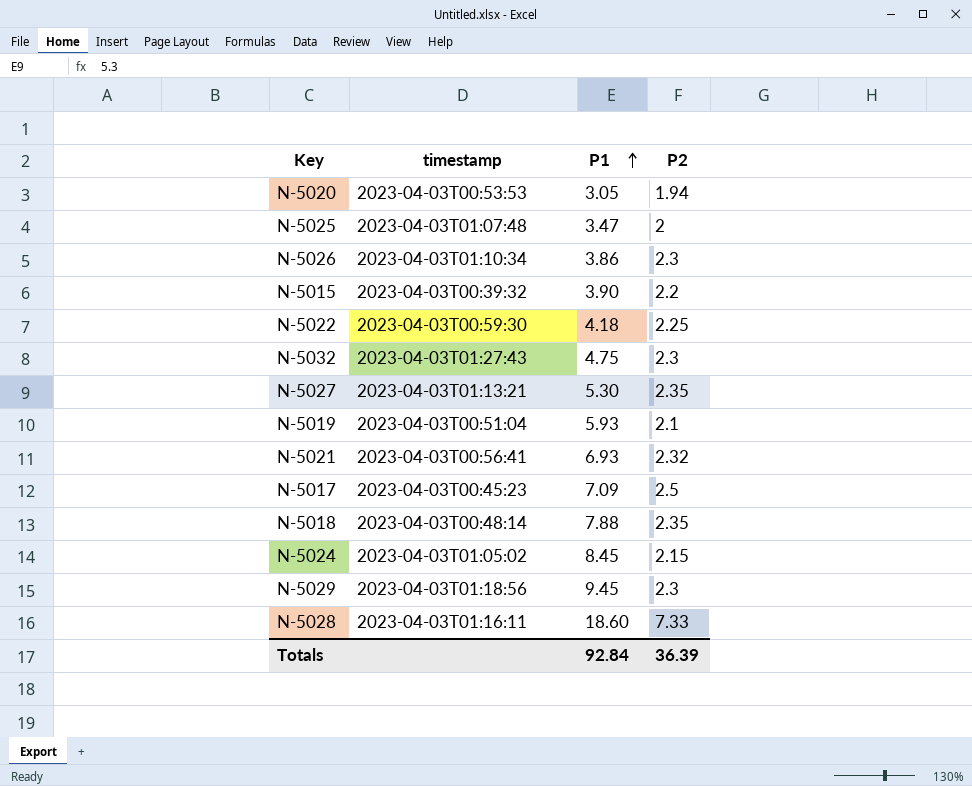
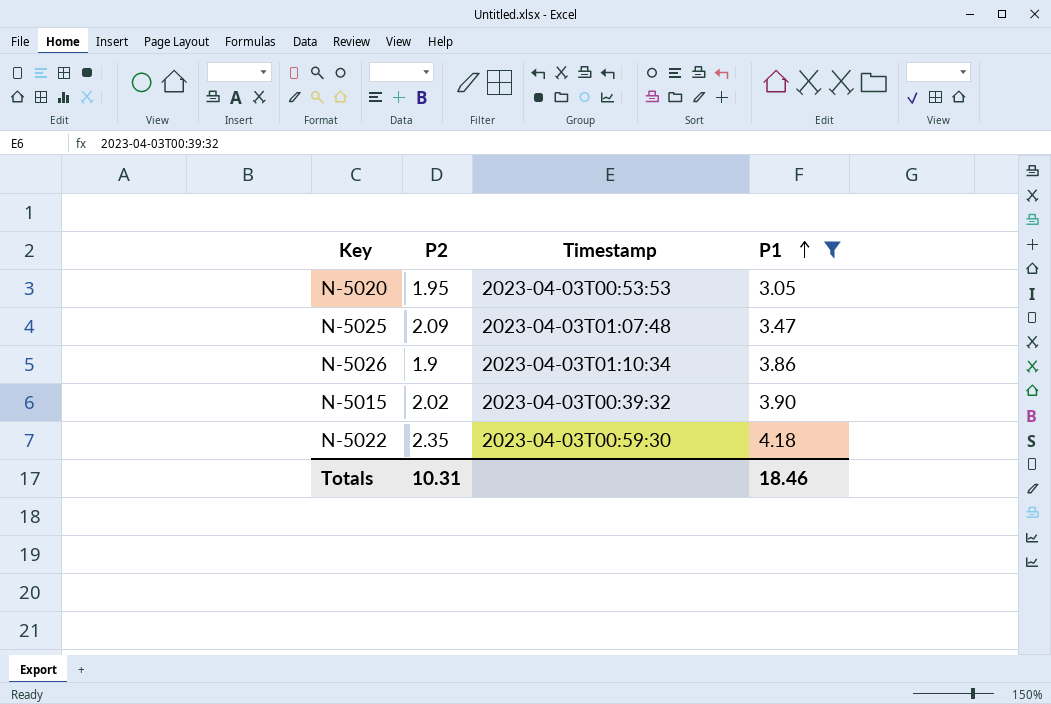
filter: none -> P1 <= 4.18
column P2 | position: 4 -> 2
column name: timestamp -> Timestamp
N-5020 | P2: 1.94 -> 1.95
N-5025 | P2: 2 -> 2.09
N-5026 | P2: 2.3 -> 1.9
N-5015 | P2: 2.2 -> 2.02
N-5022 | P2: 2.25 -> 2.35
Totals | P2: 36.39 -> 10.31
Totals | P1: 92.84 -> 18.46

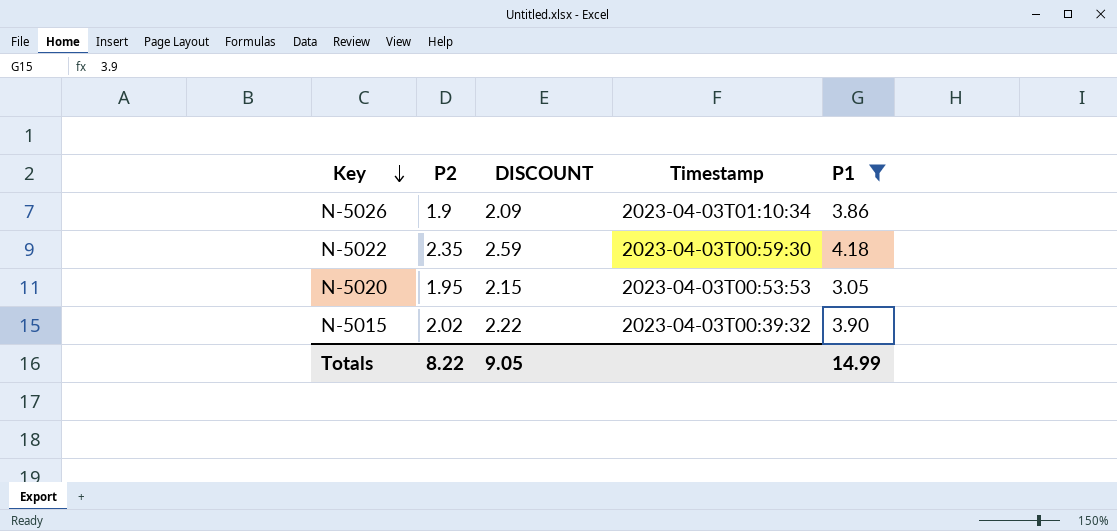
row order: P1 ascending -> Key descending
column DISCOUNT | formula: none -> [P2] * 1.1
row N-5025: 2.09 | 2023-04-03T01:07:48 | 3.47 -> none
Totals | P2: 10.31 -> 8.22
Totals | P1: 18.46 -> 14.99

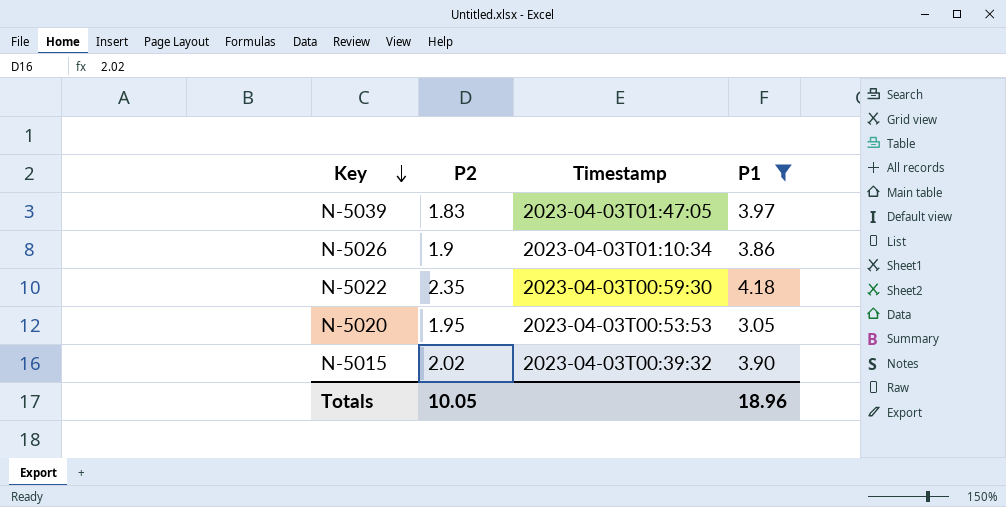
column DISCOUNT | formula: [P2] * 1.1 -> none
row N-5039: none -> 1.83 | 2023-04-03T01:47:05 | 3.97
Totals | P2: 8.22 -> 10.05
Totals | P1: 14.99 -> 18.96

